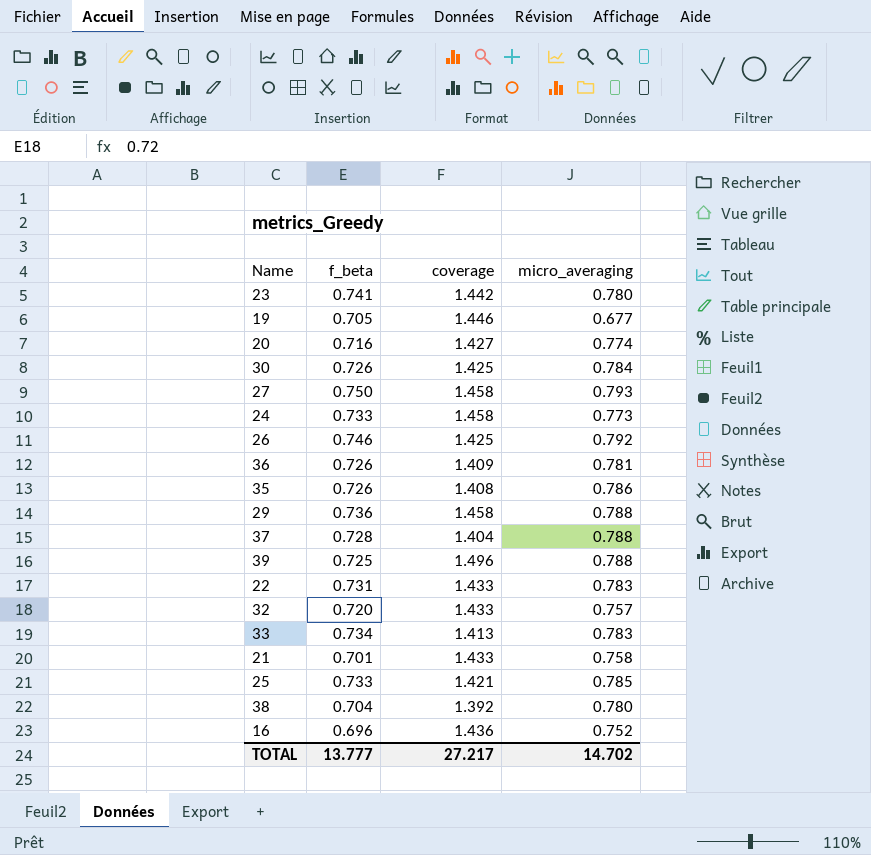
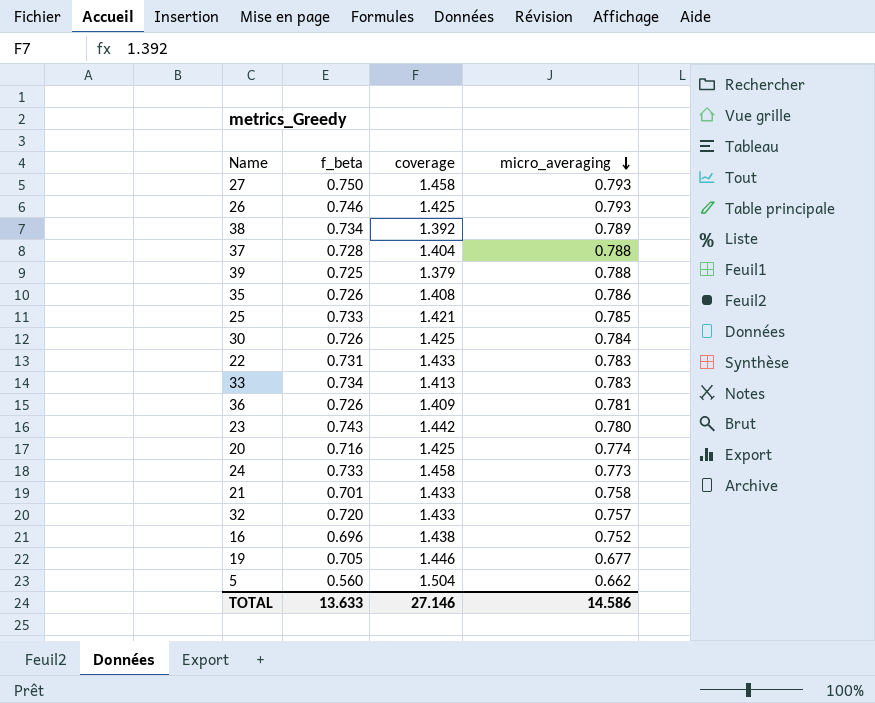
row order: none -> micro_averaging descending
row 29: 0.736 | 1.458 | 0.788 -> none
26 | micro_averaging: 0.792 -> 0.793
38 | f_beta: 0.704 -> 0.734
38 | micro_averaging: 0.780 -> 0.789
39 | coverage: 1.496 -> 1.379
23 | f_beta: 0.741 -> 0.743
20 | coverage: 1.427 -> 1.425
16 | coverage: 1.436 -> 1.438
row 5: none -> 0.560 | 1.504 | 0.662
TOTAL | f_beta: 13.777 -> 13.633
TOTAL | coverage: 27.217 -> 27.146
TOTAL | micro_averaging: 14.702 -> 14.586

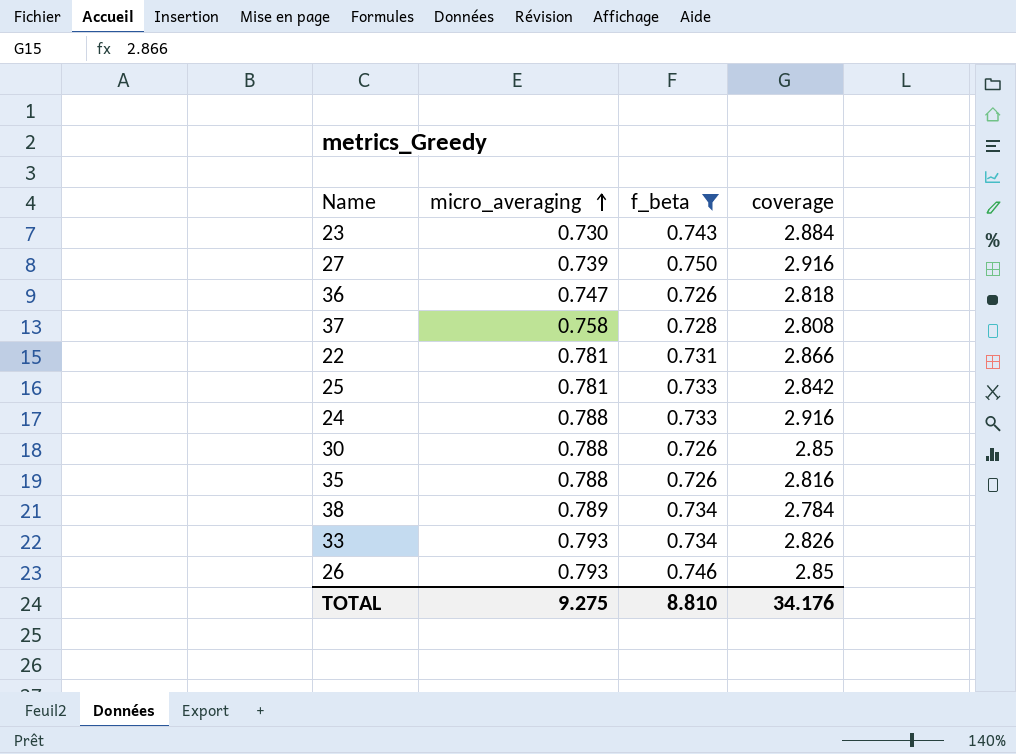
filter: none -> f_beta >= 0.726
row order: micro_averaging descending -> micro_averaging ascending
column micro_averaging | position: 4 -> 2
23 | micro_averaging: 0.780 -> 0.730
23 | coverage: 1.442 -> 2.884
27 | micro_averaging: 0.793 -> 0.739
27 | coverage: 1.458 -> 2.916
36 | micro_averaging: 0.781 -> 0.747
36 | coverage: 1.409 -> 2.818
37 | micro_averaging: 0.788 -> 0.758
37 | coverage: 1.404 -> 2.808
22 | micro_averaging: 0.783 -> 0.781
22 | coverage: 1.433 -> 2.866
25 | micro_averaging: 0.785 -> 0.781
25 | coverage: 1.421 -> 2.842
24 | micro_averaging: 0.773 -> 0.788
24 | coverage: 1.458 -> 2.916
30 | micro_averaging: 0.784 -> 0.788
30 | coverage: 1.425 -> 2.85
35 | micro_averaging: 0.786 -> 0.788
35 | coverage: 1.408 -> 2.816
38 | coverage: 1.392 -> 2.784
33 | micro_averaging: 0.783 -> 0.793
33 | coverage: 1.413 -> 2.826
26 | coverage: 1.425 -> 2.85
TOTAL | micro_averaging: 14.586 -> 9.275
TOTAL | f_beta: 13.633 -> 8.810
TOTAL | coverage: 27.146 -> 34.176

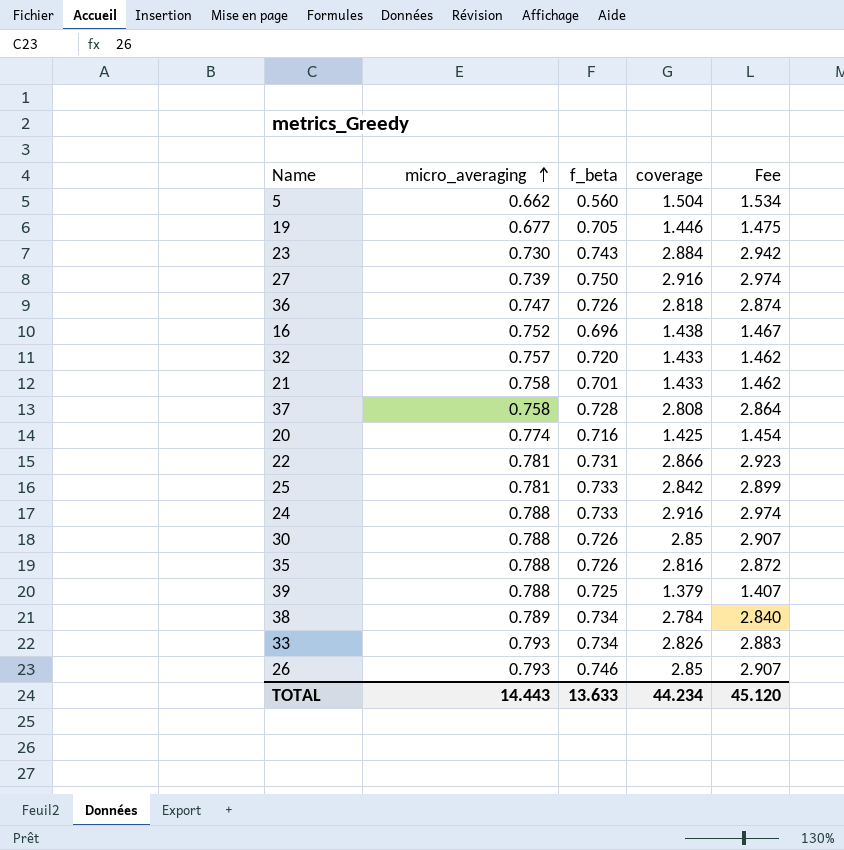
filter: f_beta >= 0.726 -> none
column Fee | formula: none -> [coverage] * 1.02
TOTAL | micro_averaging: 9.275 -> 14.443
TOTAL | f_beta: 8.810 -> 13.633
TOTAL | coverage: 34.176 -> 44.234

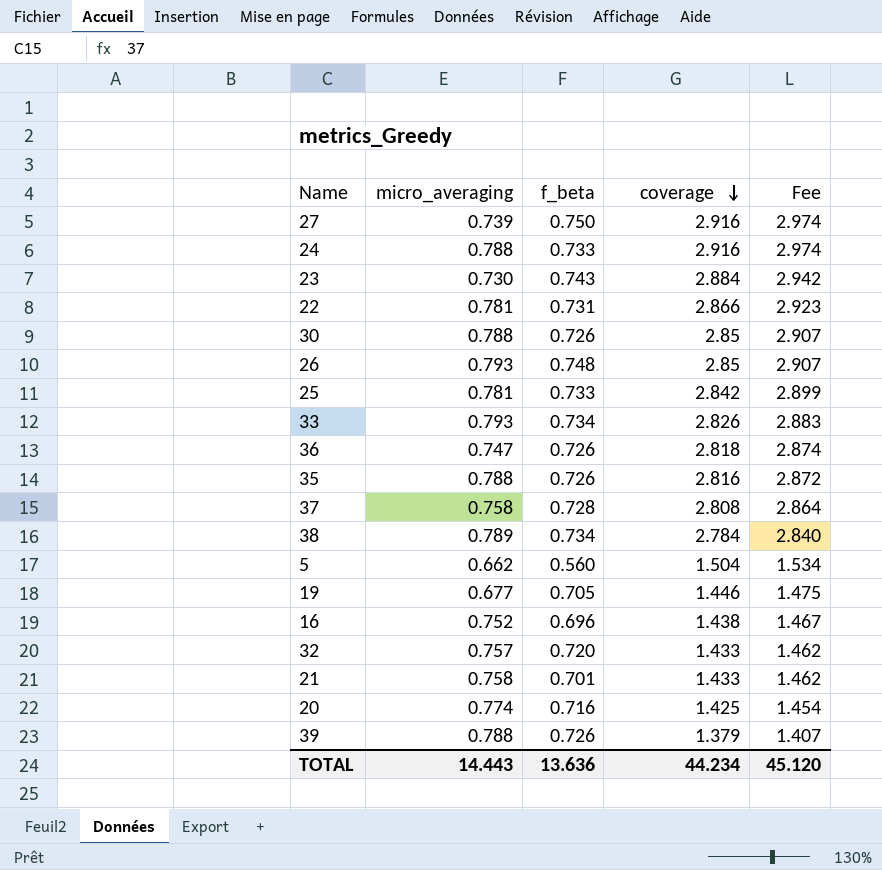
row order: micro_averaging ascending -> coverage descending
26 | f_beta: 0.746 -> 0.748
39 | f_beta: 0.725 -> 0.726
TOTAL | f_beta: 13.633 -> 13.636

